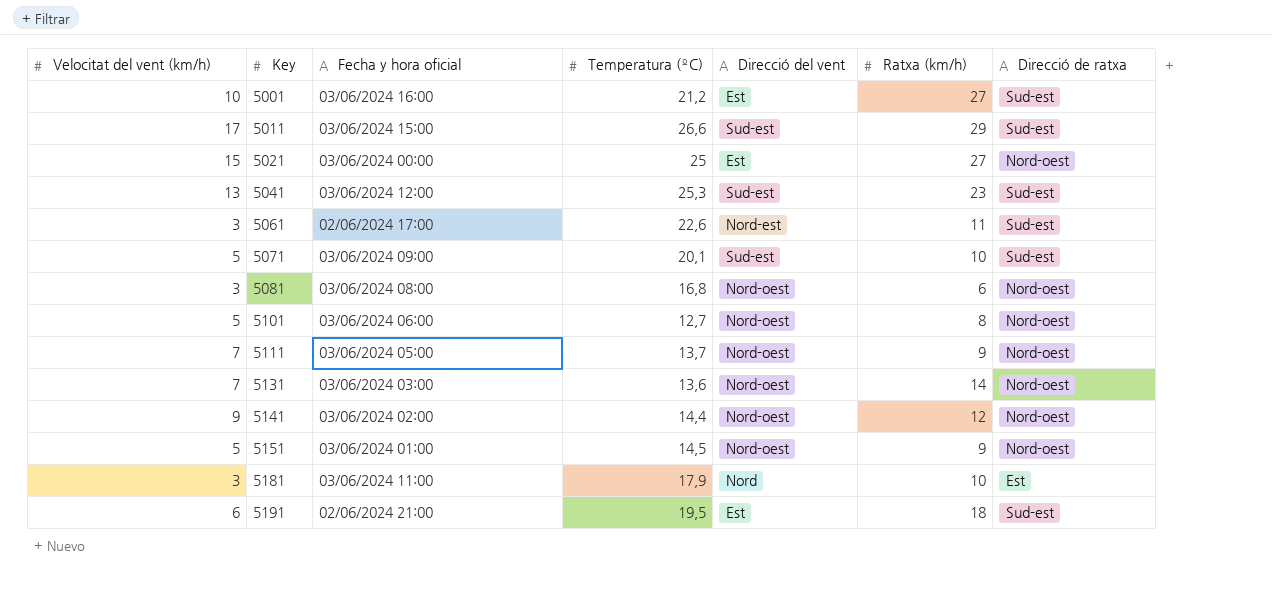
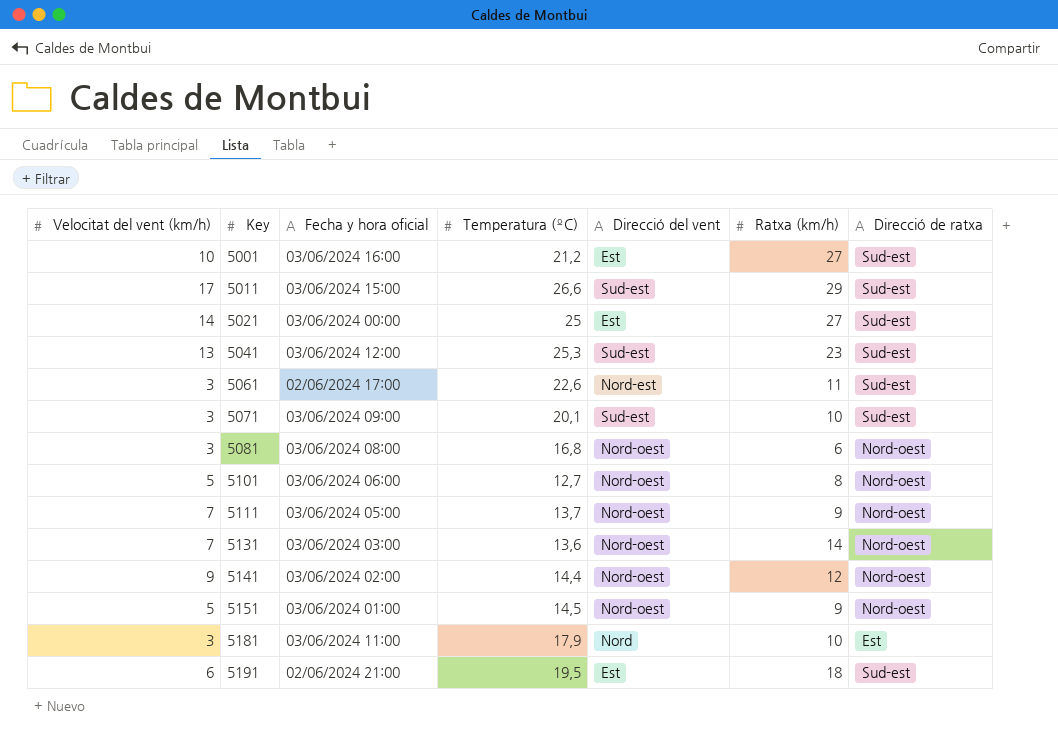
5021 | Velocitat del vent (km/h): 15 -> 14
5021 | Direcció de ratxa: Nord-oest -> Sud-est
5071 | Velocitat del vent (km/h): 5 -> 3

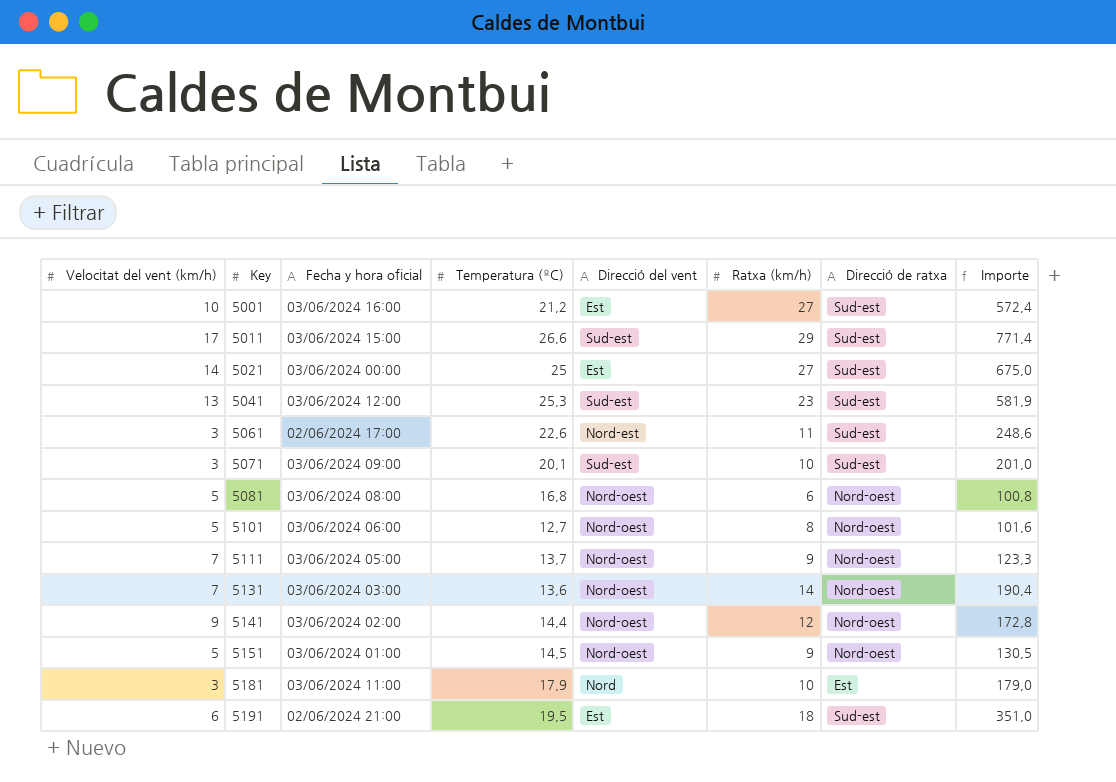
column Importe | formula: none -> [Temperatura (ºC)] * [Ratxa (km/h)]
5081 | Velocitat del vent (km/h): 3 -> 5

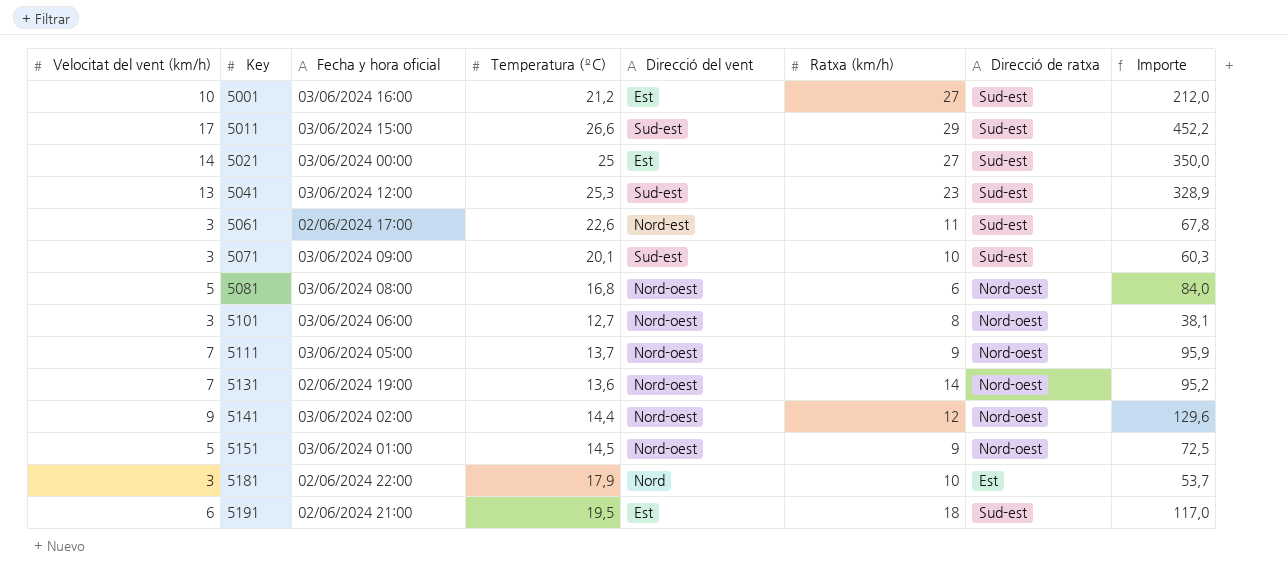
column Importe | formula: [Temperatura (ºC)] * [Ratxa (km/h)] -> [Velocitat del vent (km/h)] * [Temperatura (ºC)]
5101 | Velocitat del vent (km/h): 5 -> 3
5131 | Fecha y hora oficial: 03/06/2024 03:00 -> 02/06/2024 19:00
5181 | Fecha y hora oficial: 03/06/2024 11:00 -> 02/06/2024 22:00

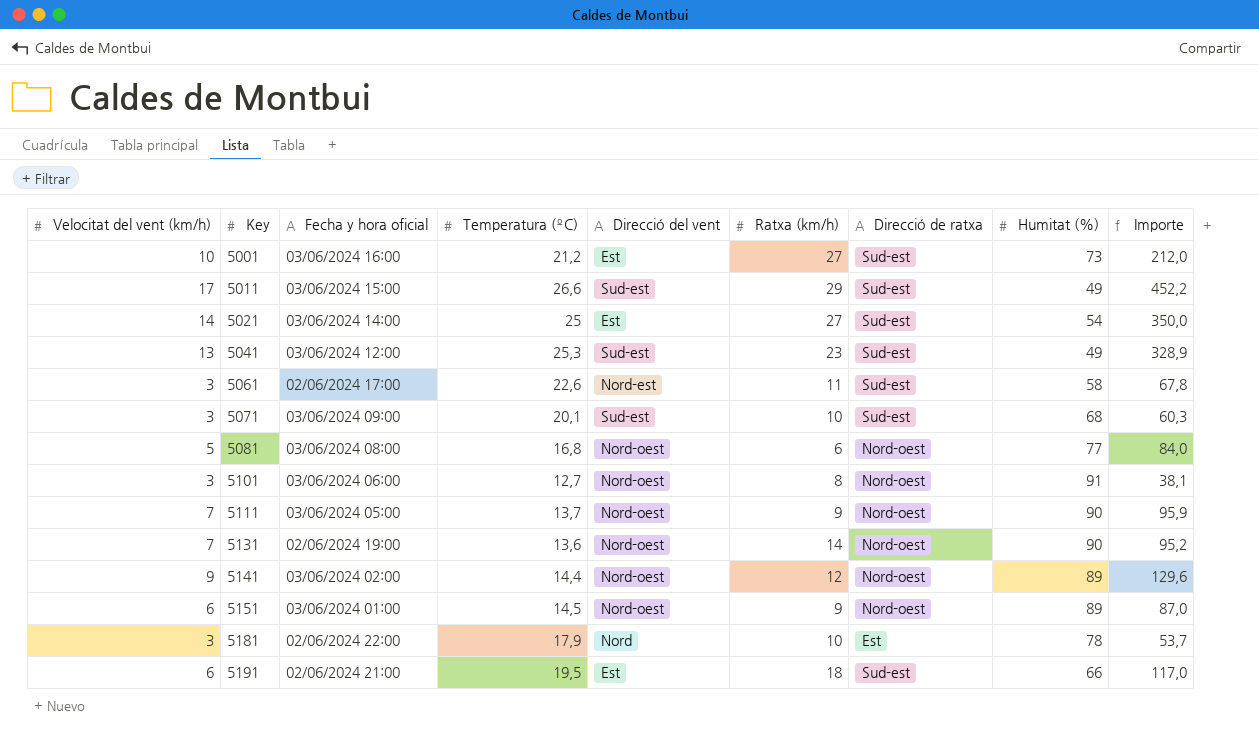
column Humitat (%) | position: none -> 8
5021 | Fecha y hora oficial: 03/06/2024 00:00 -> 03/06/2024 14:00
5151 | Velocitat del vent (km/h): 5 -> 6
5151 | Importe: 72,5 -> 87,0

